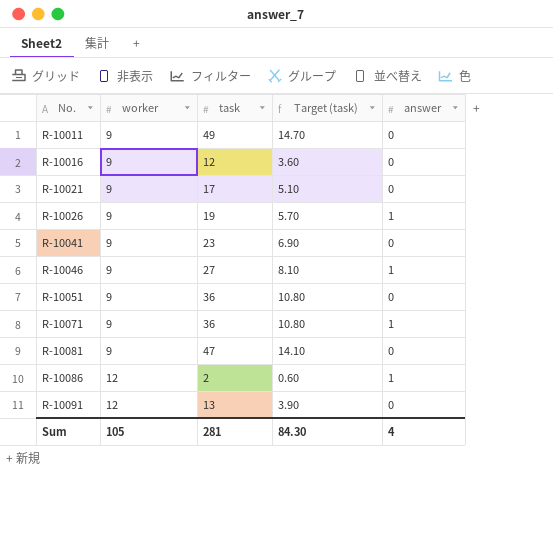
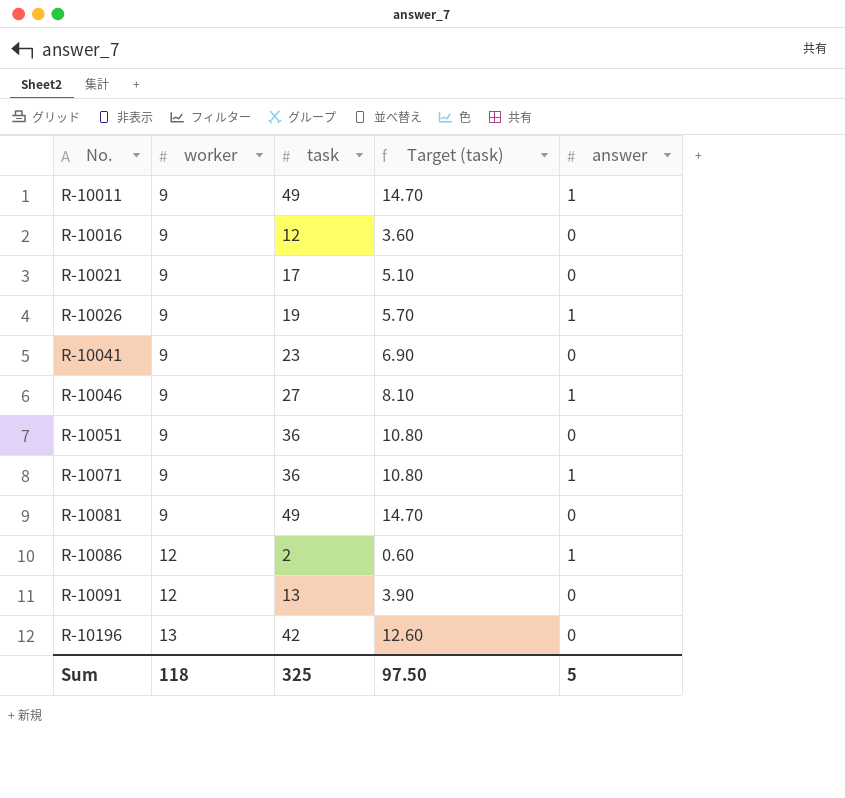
R-10011 | answer: 0 -> 1
R-10081 | task: 47 -> 49
R-10081 | Target (task): 14.10 -> 14.70
row R-10196: none -> 13 | 42 | 12.60 | 0
Sum | worker: 105 -> 118
Sum | task: 281 -> 325
Sum | Target (task): 84.30 -> 97.50
Sum | answer: 4 -> 5

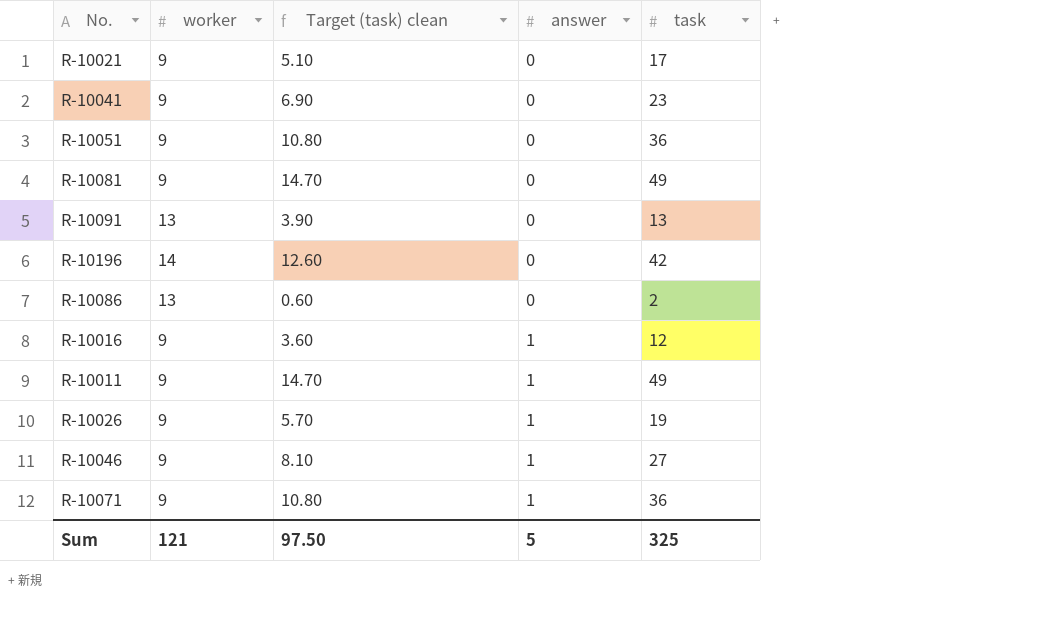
row order: No. ascending -> answer ascending
column name: Target (task) -> Target (task) clean
column task | position: 3 -> 5
R-10091 | worker: 12 -> 13
R-10196 | worker: 13 -> 14
R-10086 | worker: 12 -> 13
R-10086 | answer: 1 -> 0
R-10016 | answer: 0 -> 1
Sum | worker: 118 -> 121

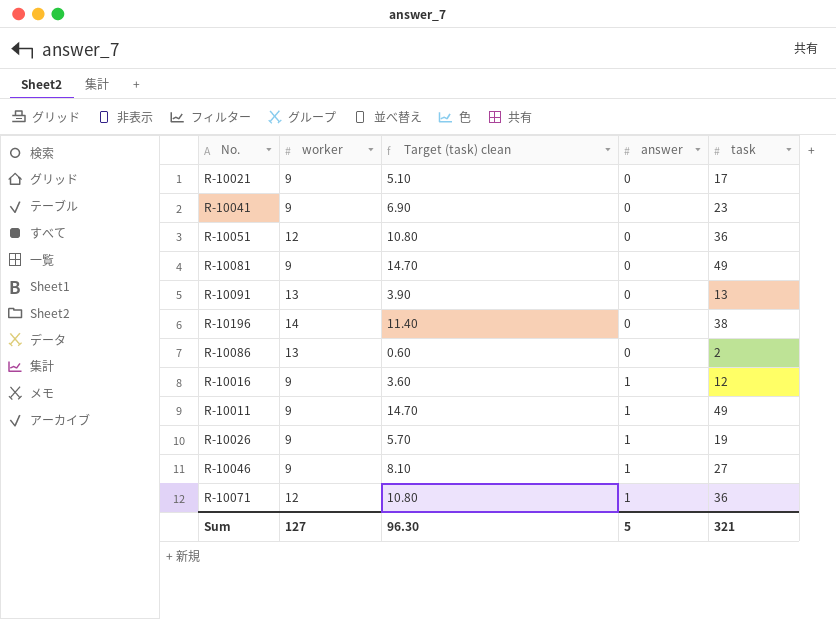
R-10051 | worker: 9 -> 12
R-10196 | Target (task) clean: 12.60 -> 11.40
R-10196 | task: 42 -> 38
R-10071 | worker: 9 -> 12
Sum | worker: 121 -> 127
Sum | Target (task) clean: 97.50 -> 96.30
Sum | task: 325 -> 321

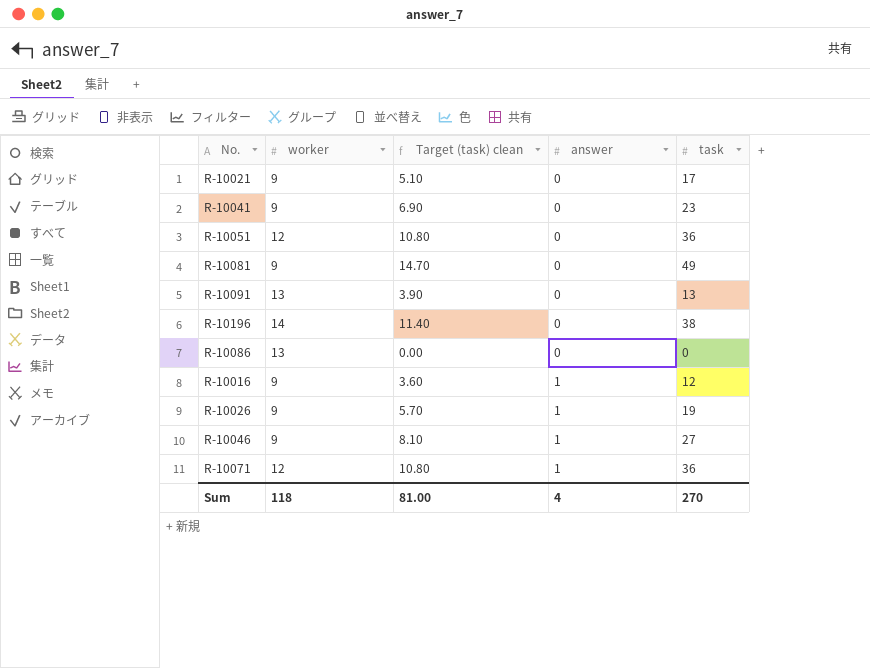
row R-10011: 9 | 14.70 | 1 | 49 -> none
R-10086 | Target (task) clean: 0.60 -> 0.00
R-10086 | task: 2 -> 0
Sum | worker: 127 -> 118
Sum | Target (task) clean: 96.30 -> 81.00
Sum | answer: 5 -> 4
Sum | task: 321 -> 270

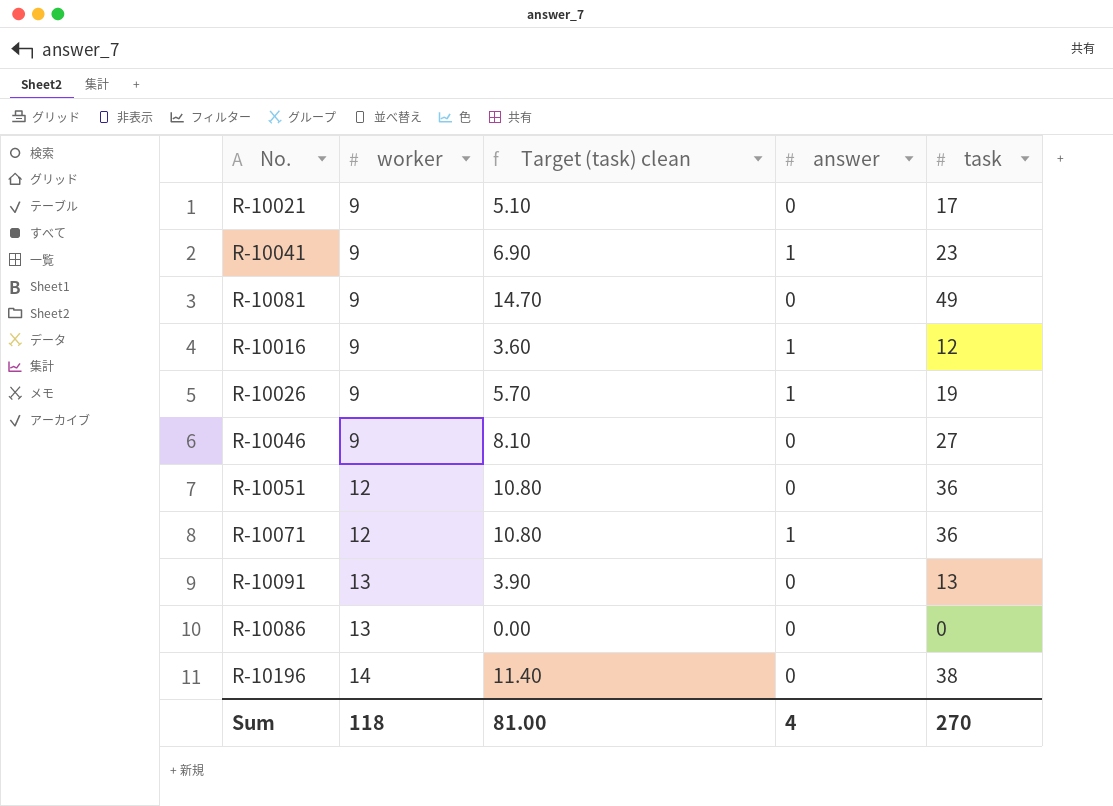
row order: answer ascending -> worker ascending
R-10041 | answer: 0 -> 1
R-10046 | answer: 1 -> 0

